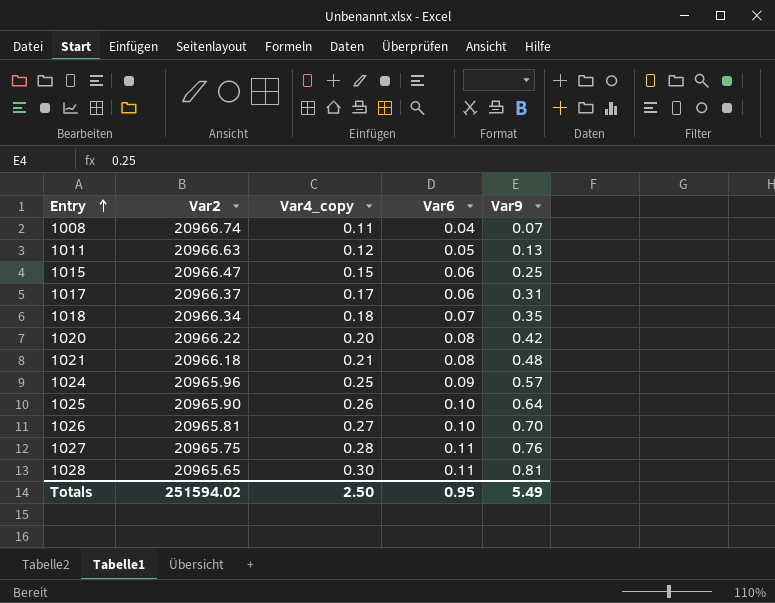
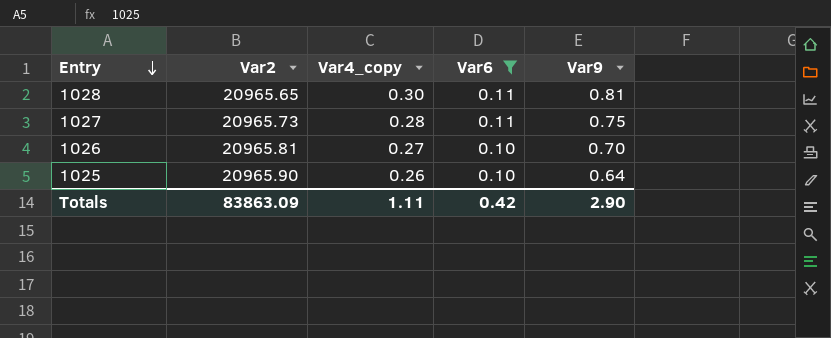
filter: none -> Var6 >= 0.10
row order: Entry ascending -> Entry descending
1027 | Var2: 20965.75 -> 20965.73
1027 | Var9: 0.76 -> 0.75
Totals | Var2: 251594.02 -> 83863.09
Totals | Var4_copy: 2.50 -> 1.11
Totals | Var6: 0.95 -> 0.42
Totals | Var9: 5.49 -> 2.90

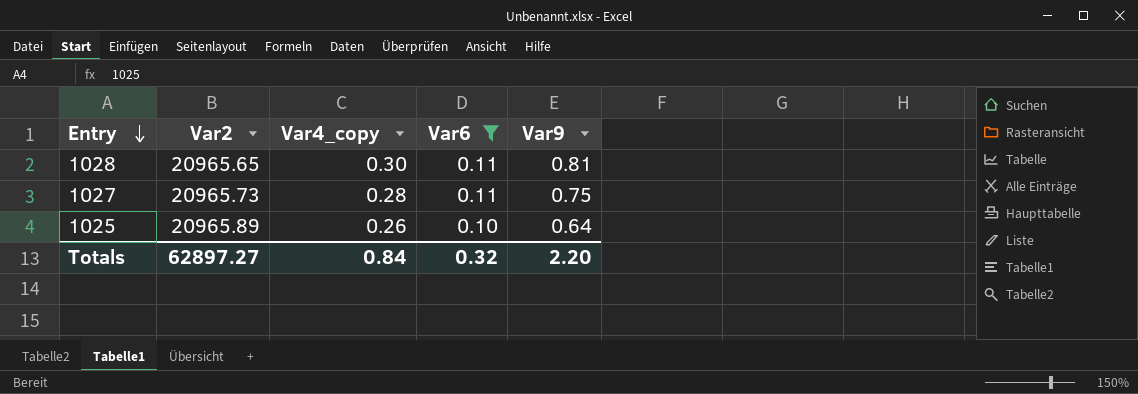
row 1026: 20965.81 | 0.27 | 0.10 | 0.70 -> none
1025 | Var2: 20965.90 -> 20965.89
Totals | Var2: 83863.09 -> 62897.27
Totals | Var4_copy: 1.11 -> 0.84
Totals | Var6: 0.42 -> 0.32
Totals | Var9: 2.90 -> 2.20

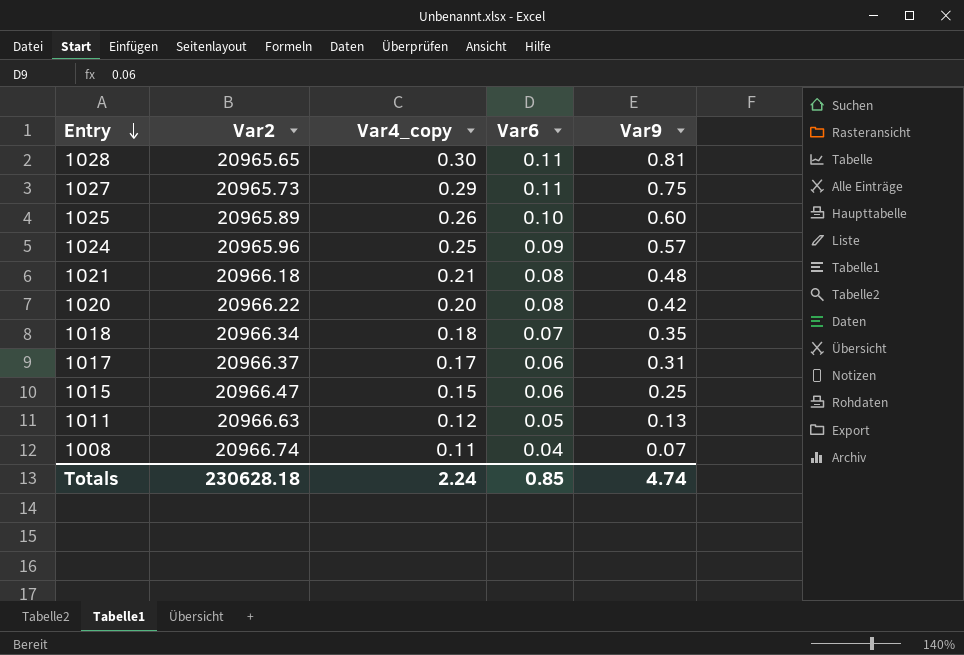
filter: Var6 >= 0.10 -> none
1027 | Var4_copy: 0.28 -> 0.29
1025 | Var9: 0.64 -> 0.60
Totals | Var2: 62897.27 -> 230628.18
Totals | Var4_copy: 0.84 -> 2.24
Totals | Var6: 0.32 -> 0.85
Totals | Var9: 2.20 -> 4.74

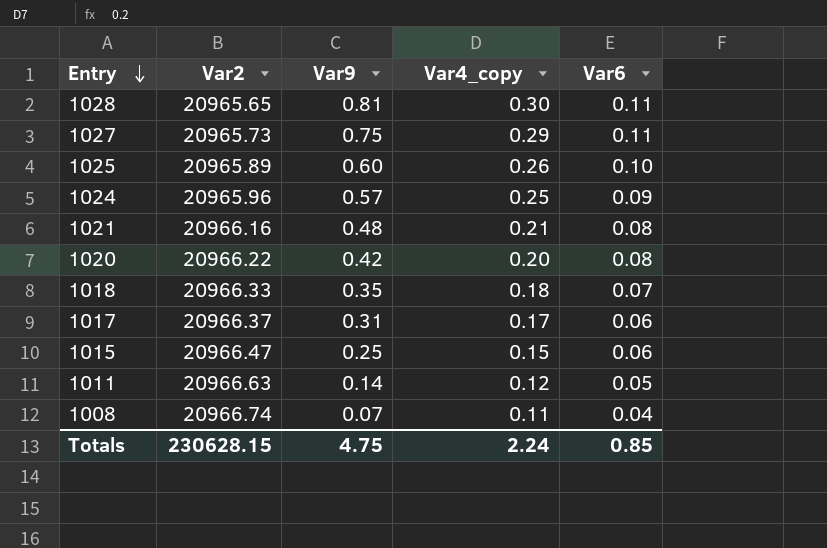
column Var9 | position: 5 -> 3
1021 | Var2: 20966.18 -> 20966.16
1018 | Var2: 20966.34 -> 20966.33
1011 | Var9: 0.13 -> 0.14
Totals | Var2: 230628.18 -> 230628.15
Totals | Var9: 4.74 -> 4.75

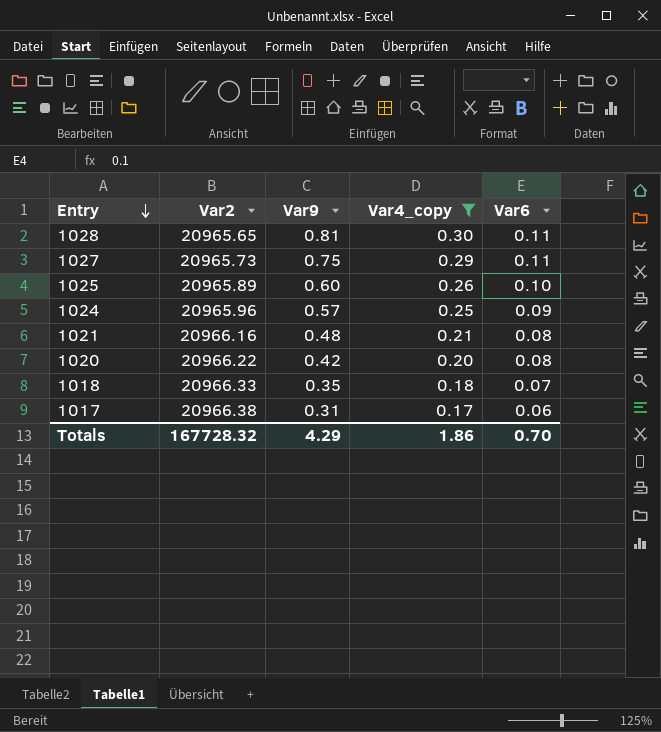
filter: none -> Var4_copy >= 0.17
1017 | Var2: 20966.37 -> 20966.38
Totals | Var2: 230628.15 -> 167728.32
Totals | Var9: 4.75 -> 4.29
Totals | Var4_copy: 2.24 -> 1.86
Totals | Var6: 0.85 -> 0.70

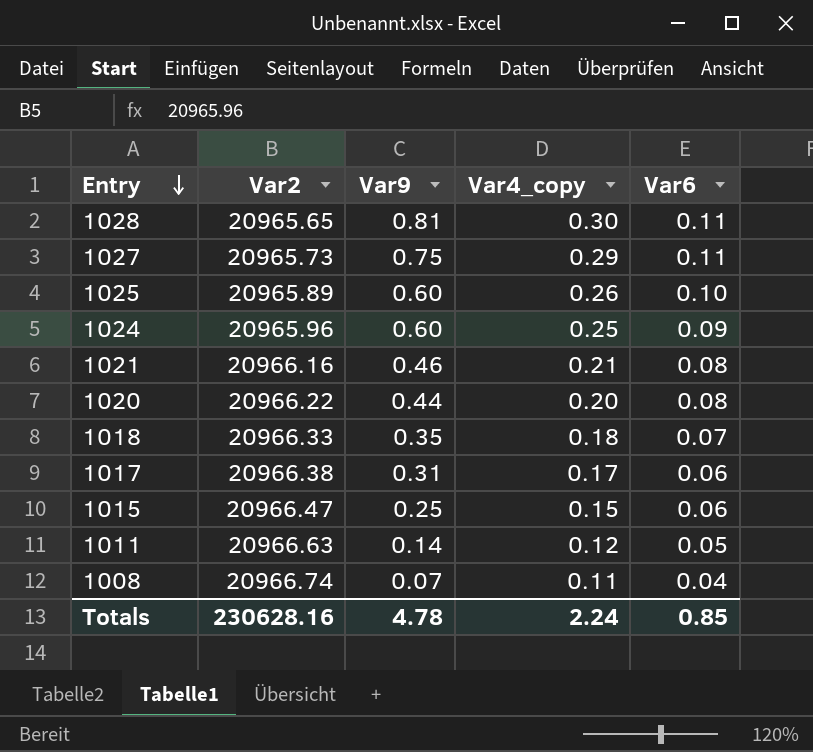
filter: Var4_copy >= 0.17 -> none
1024 | Var9: 0.57 -> 0.60
1021 | Var9: 0.48 -> 0.46
1020 | Var9: 0.42 -> 0.44
Totals | Var2: 167728.32 -> 230628.16
Totals | Var9: 4.29 -> 4.78
Totals | Var4_copy: 1.86 -> 2.24
Totals | Var6: 0.70 -> 0.85

